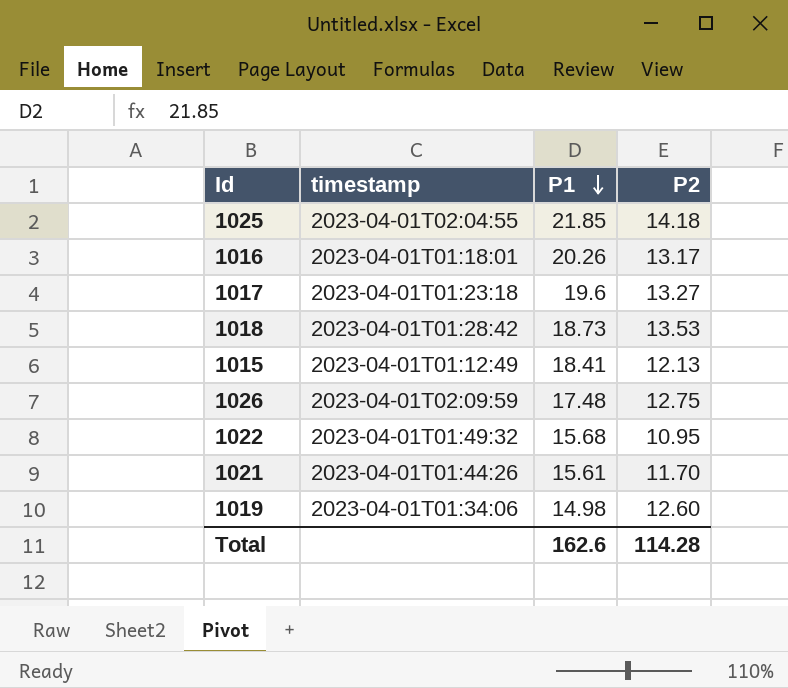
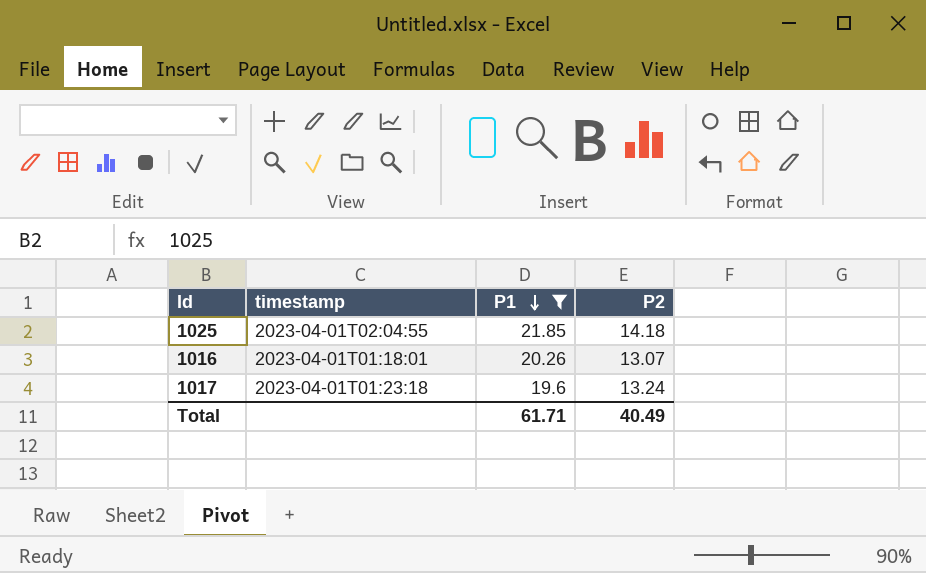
filter: none -> P1 >= 19.6
1016 | P2: 13.17 -> 13.07
1017 | P2: 13.27 -> 13.24
Total | P1: 162.6 -> 61.71
Total | P2: 114.28 -> 40.49

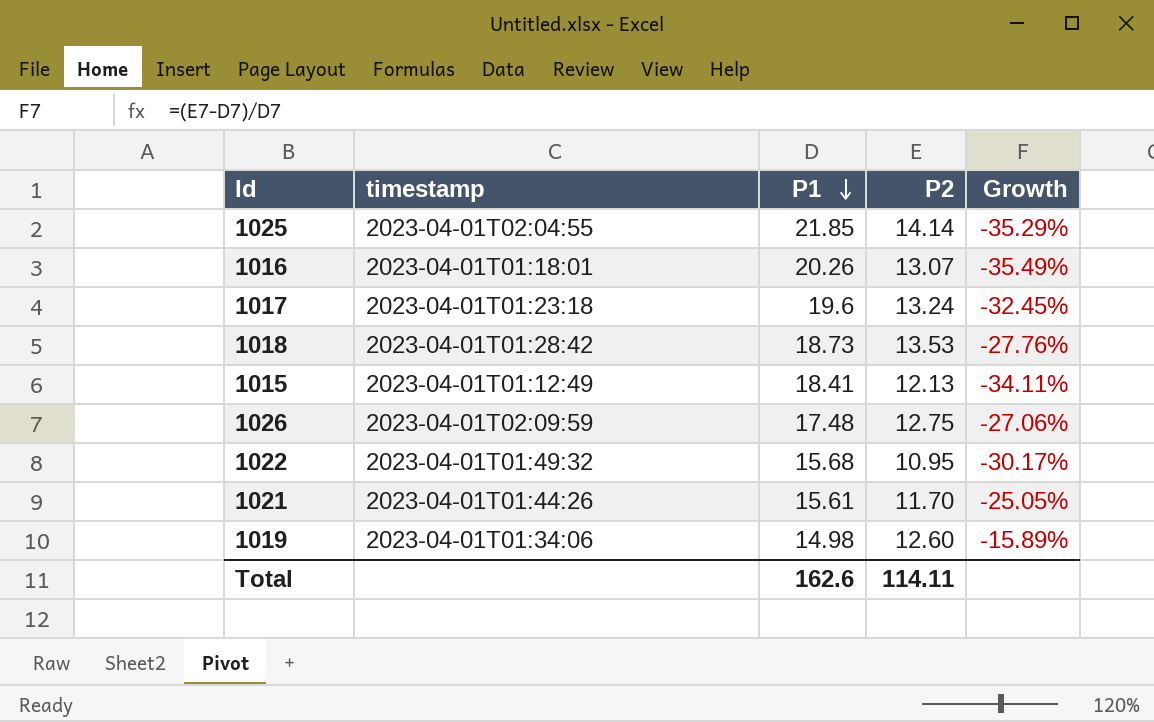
filter: P1 >= 19.6 -> none
column Growth | formula: none -> ([P2] - [P1]) / [P1]
1025 | P2: 14.18 -> 14.14
Total | P1: 61.71 -> 162.6
Total | P2: 40.49 -> 114.11

